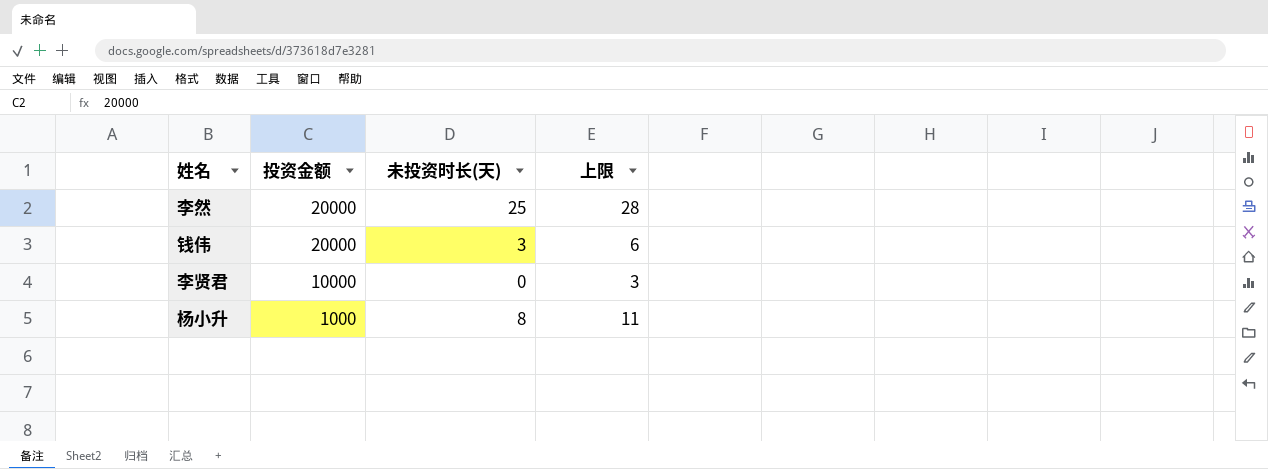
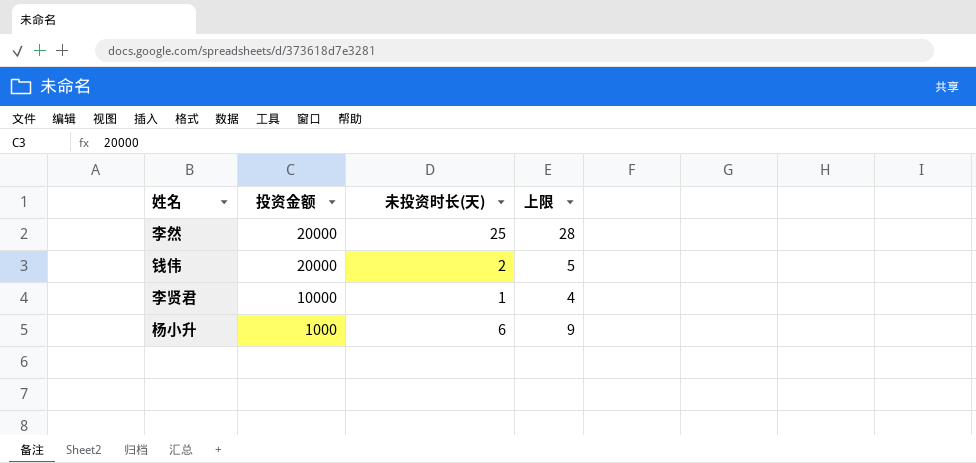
钱伟 | 未投资时长(天): 3 -> 2
钱伟 | 上限: 6 -> 5
李贤君 | 未投资时长(天): 0 -> 1
李贤君 | 上限: 3 -> 4
杨小升 | 未投资时长(天): 8 -> 6
杨小升 | 上限: 11 -> 9

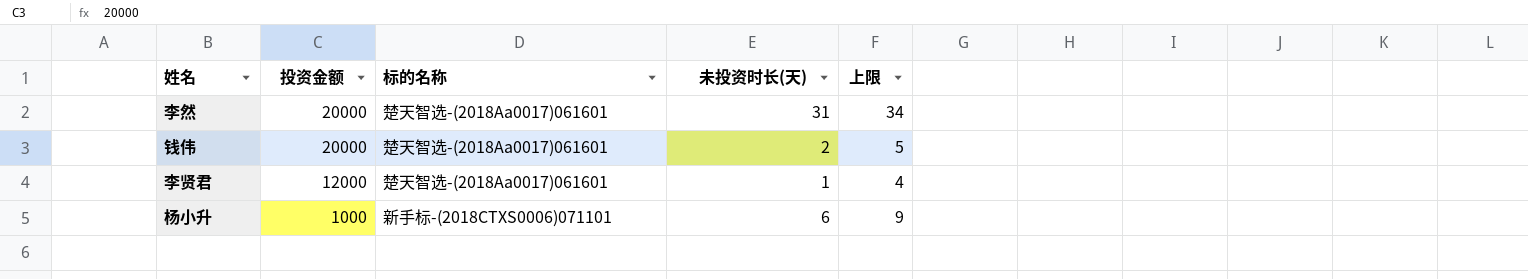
column 标的名称 | position: none -> 3
李然 | 未投资时长(天): 25 -> 31
李然 | 上限: 28 -> 34
李贤君 | 投资金额: 10000 -> 12000

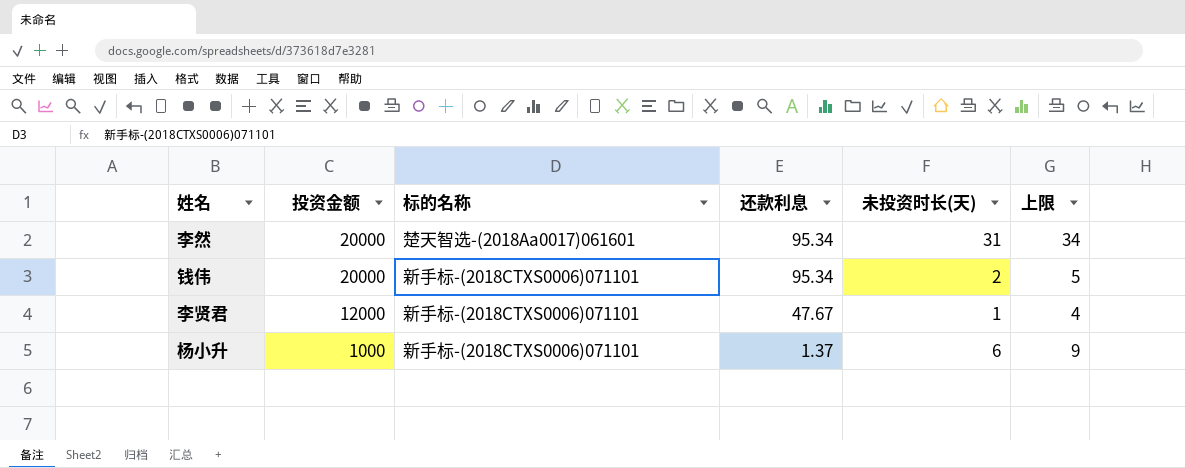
column 还款利息 | position: none -> 4
钱伟 | 标的名称: 楚天智选-(2018Aa0017)061601 -> 新手标-(2018CTXS0006)071101
李贤君 | 标的名称: 楚天智选-(2018Aa0017)061601 -> 新手标-(2018CTXS0006)071101

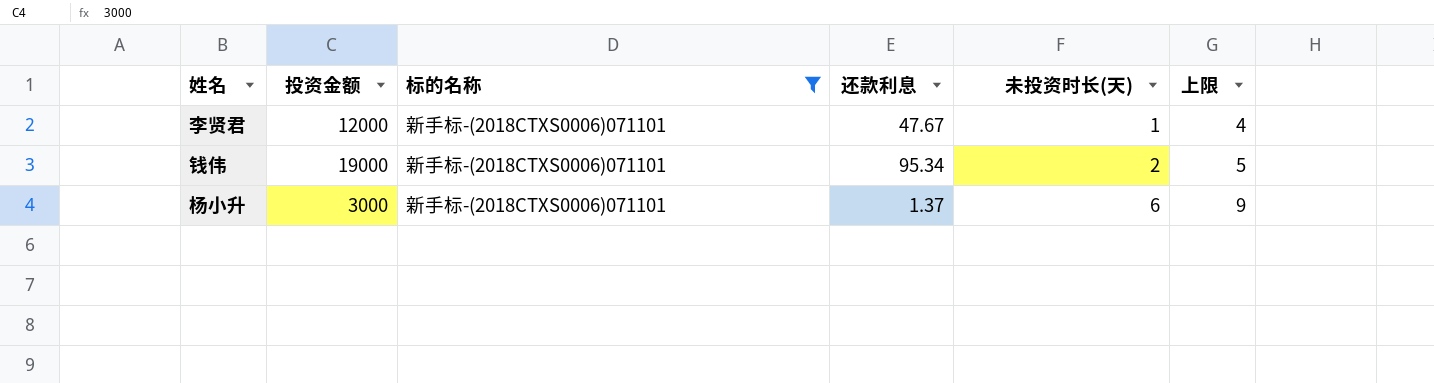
filter: none -> 标的名称 = 新手标-(2018CTXS0006)071101
row order: 投资金额 descending -> 未投资时长(天) ascending
钱伟 | 投资金额: 20000 -> 19000
杨小升 | 投资金额: 1000 -> 3000

